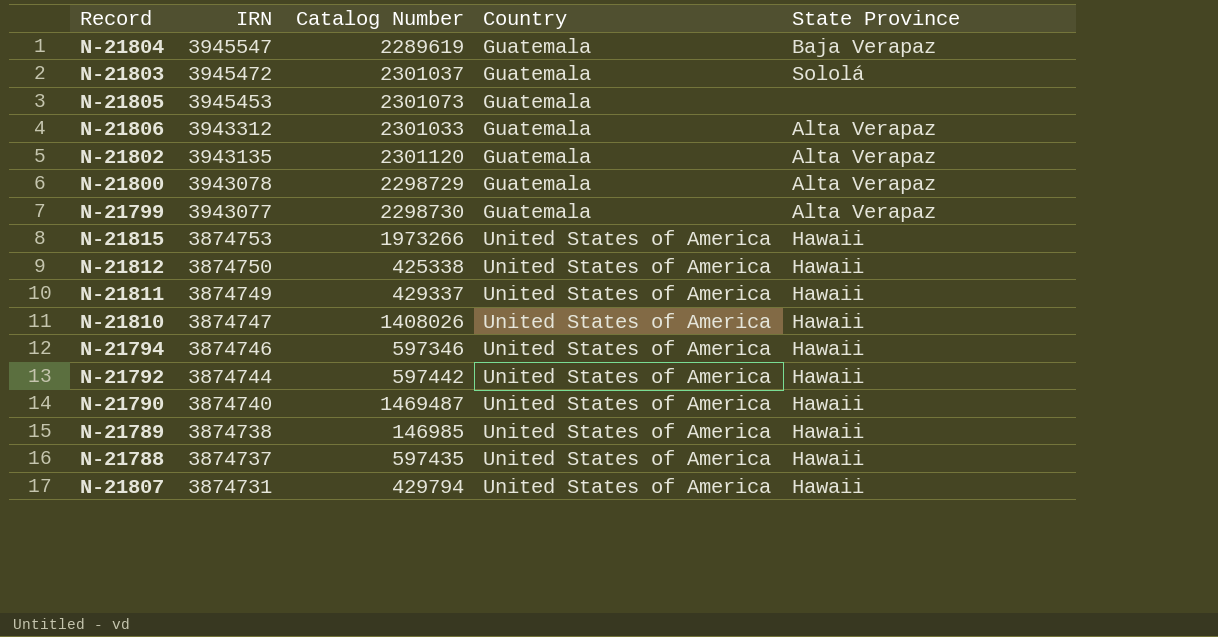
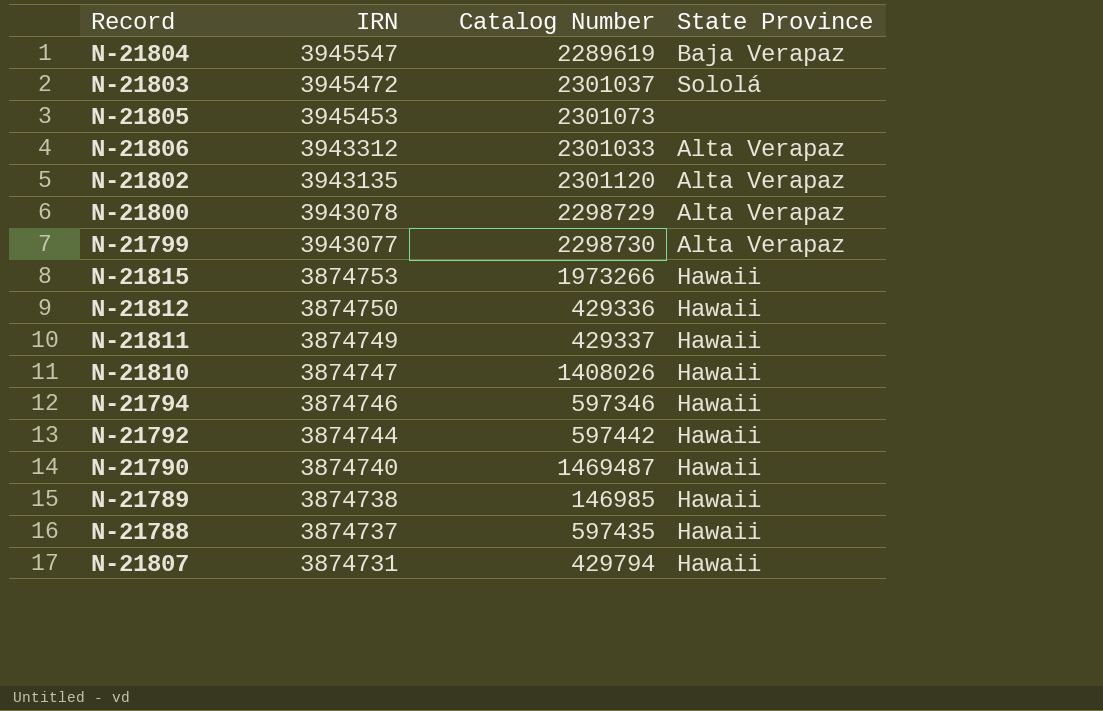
column Country | position: 4 -> none
N-21812 | Catalog Number: 425338 -> 429336

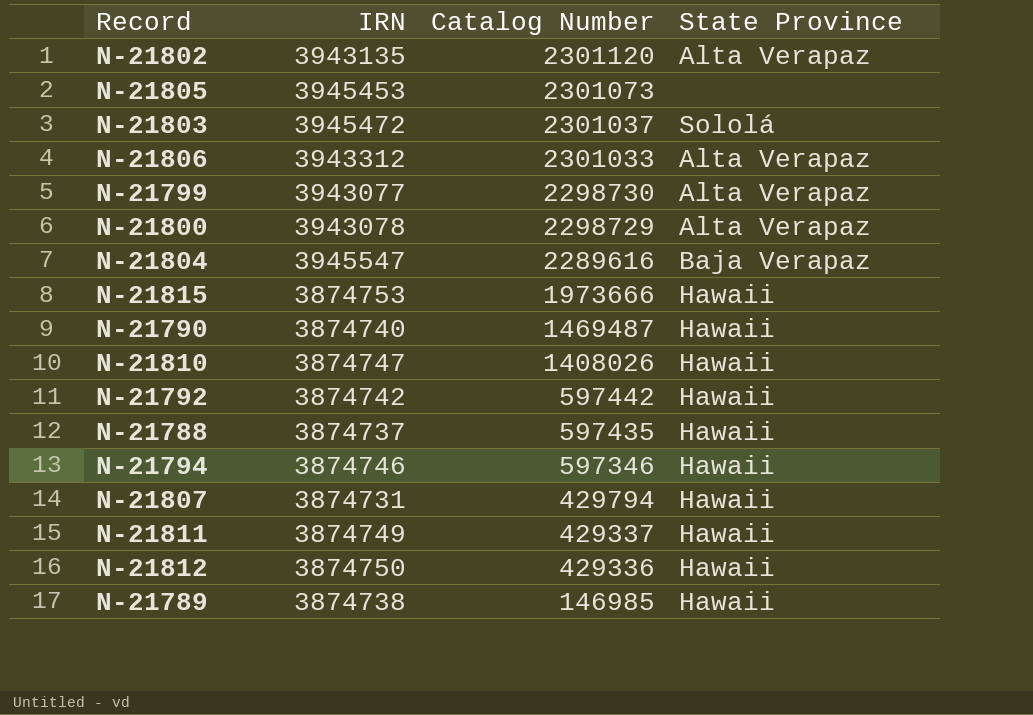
row order: IRN descending -> Catalog Number descending
N-21804 | Catalog Number: 2289619 -> 2289616
N-21815 | Catalog Number: 1973266 -> 1973666
N-21792 | IRN: 3874744 -> 3874742

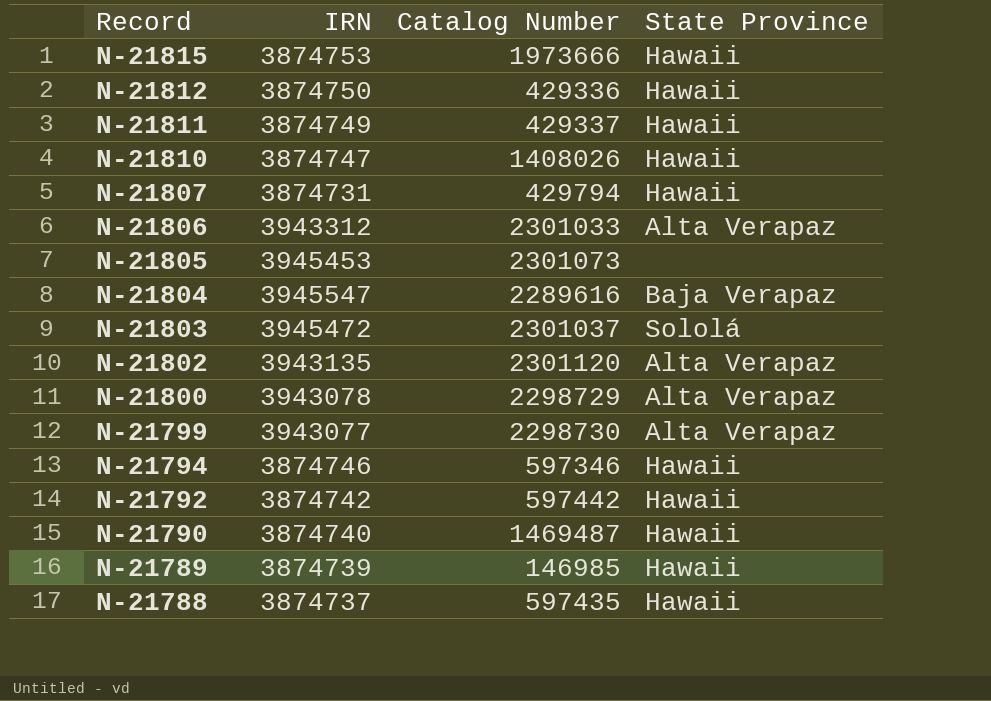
row order: Catalog Number descending -> Record descending
N-21789 | IRN: 3874738 -> 3874739

